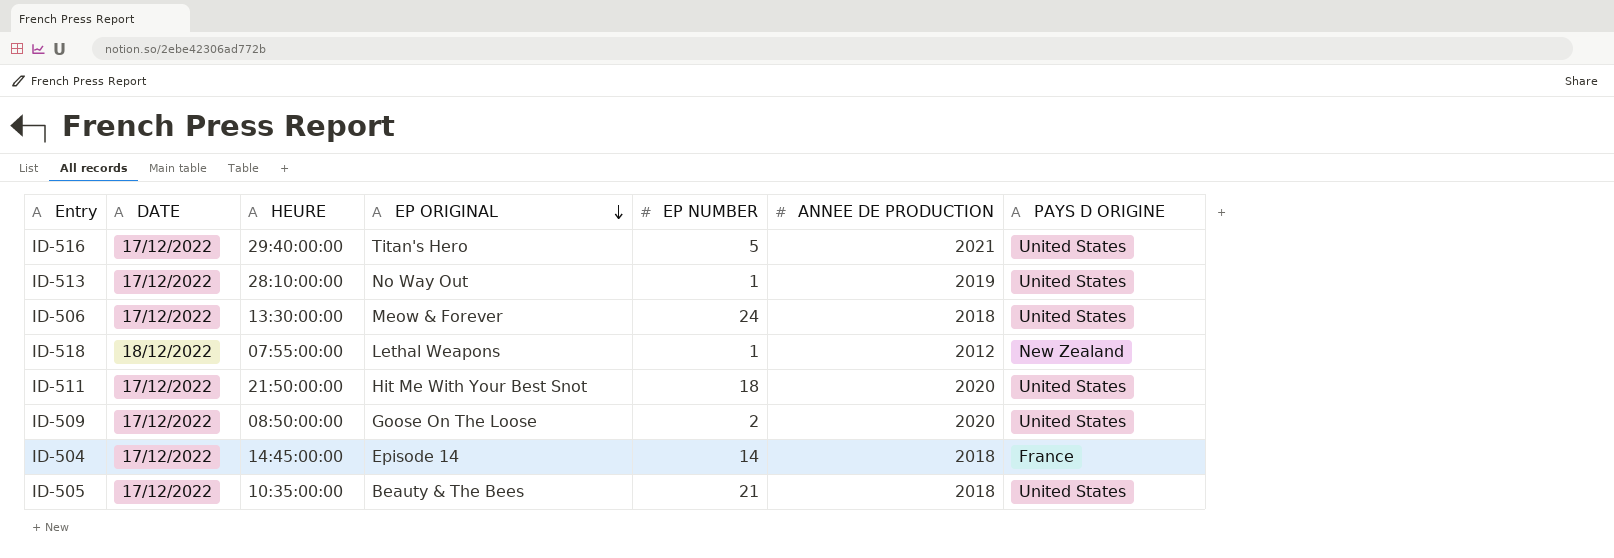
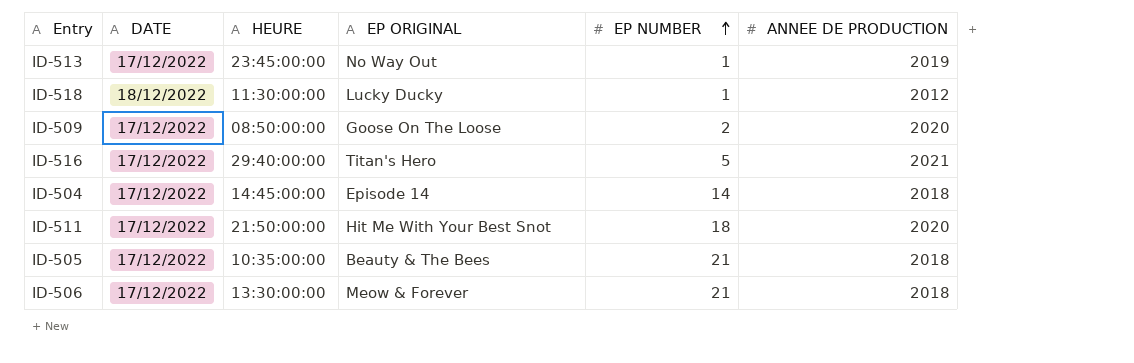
row order: EP ORIGINAL descending -> EP NUMBER ascending
column PAYS D ORIGINE | position: 7 -> none
ID-513 | HEURE: 28:10:00:00 -> 23:45:00:00
ID-518 | HEURE: 07:55:00:00 -> 11:30:00:00
ID-518 | EP ORIGINAL: Lethal Weapons -> Lucky Ducky
ID-506 | EP NUMBER: 24 -> 21

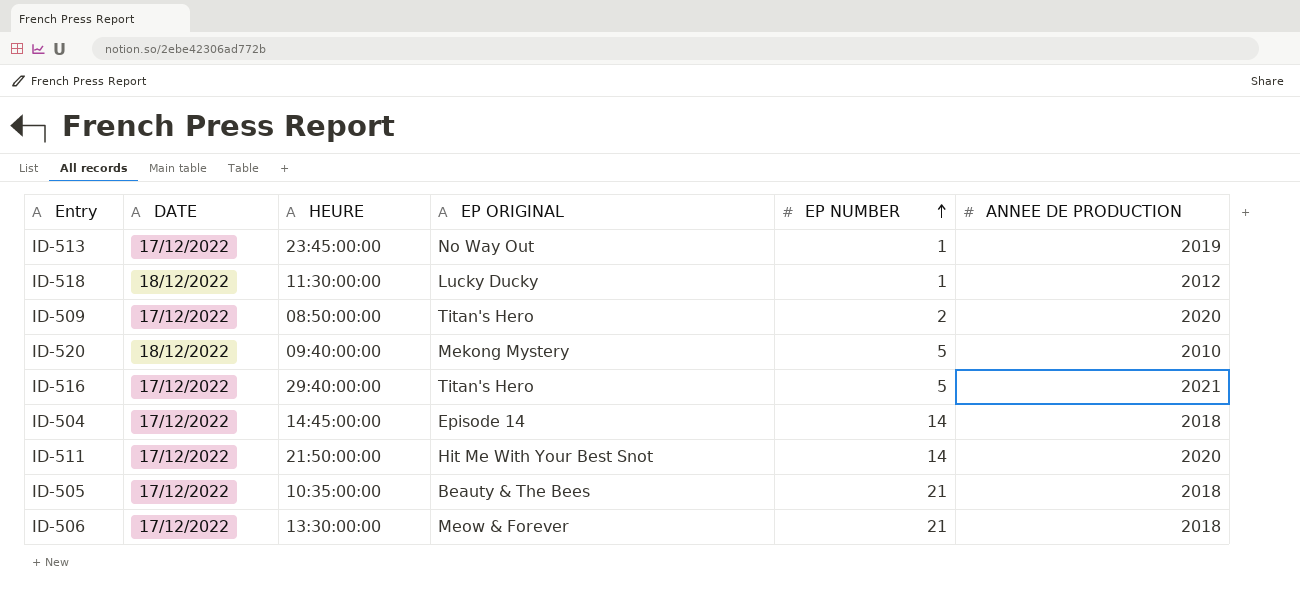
ID-509 | EP ORIGINAL: Goose On The Loose -> Titan's Hero
row ID-520: none -> 18/12/2022 | 09:40:00:00 | Mekong Mystery | 5 | 2010
ID-511 | EP NUMBER: 18 -> 14

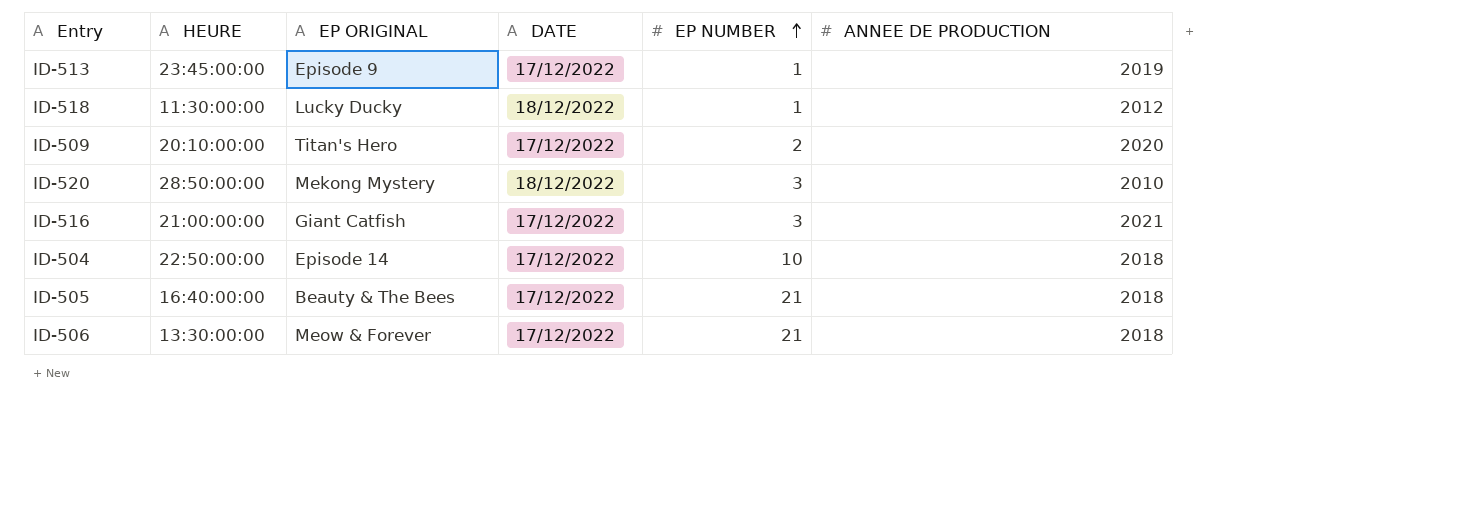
column DATE | position: 2 -> 4
row ID-511: 17/12/2022 | 21:50:00:00 | Hit Me With Your Best Snot | 14 | 2020 -> none
ID-513 | EP ORIGINAL: No Way Out -> Episode 9
ID-509 | HEURE: 08:50:00:00 -> 20:10:00:00
ID-520 | HEURE: 09:40:00:00 -> 28:50:00:00
ID-520 | EP NUMBER: 5 -> 3
ID-516 | HEURE: 29:40:00:00 -> 21:00:00:00
ID-516 | EP ORIGINAL: Titan's Hero -> Giant Catfish
ID-516 | EP NUMBER: 5 -> 3
ID-504 | HEURE: 14:45:00:00 -> 22:50:00:00
ID-504 | EP NUMBER: 14 -> 10
ID-505 | HEURE: 10:35:00:00 -> 16:40:00:00

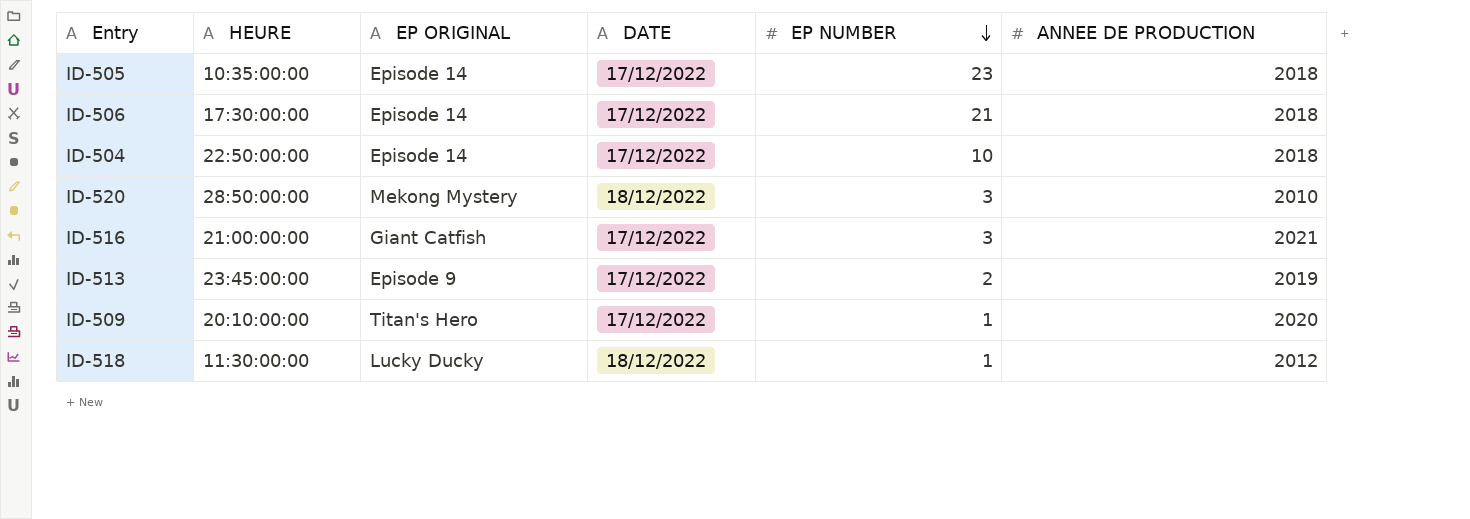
row order: EP NUMBER ascending -> EP NUMBER descending
ID-505 | HEURE: 16:40:00:00 -> 10:35:00:00
ID-505 | EP ORIGINAL: Beauty & The Bees -> Episode 14
ID-505 | EP NUMBER: 21 -> 23
ID-506 | HEURE: 13:30:00:00 -> 17:30:00:00
ID-506 | EP ORIGINAL: Meow & Forever -> Episode 14
ID-513 | EP NUMBER: 1 -> 2
ID-509 | EP NUMBER: 2 -> 1

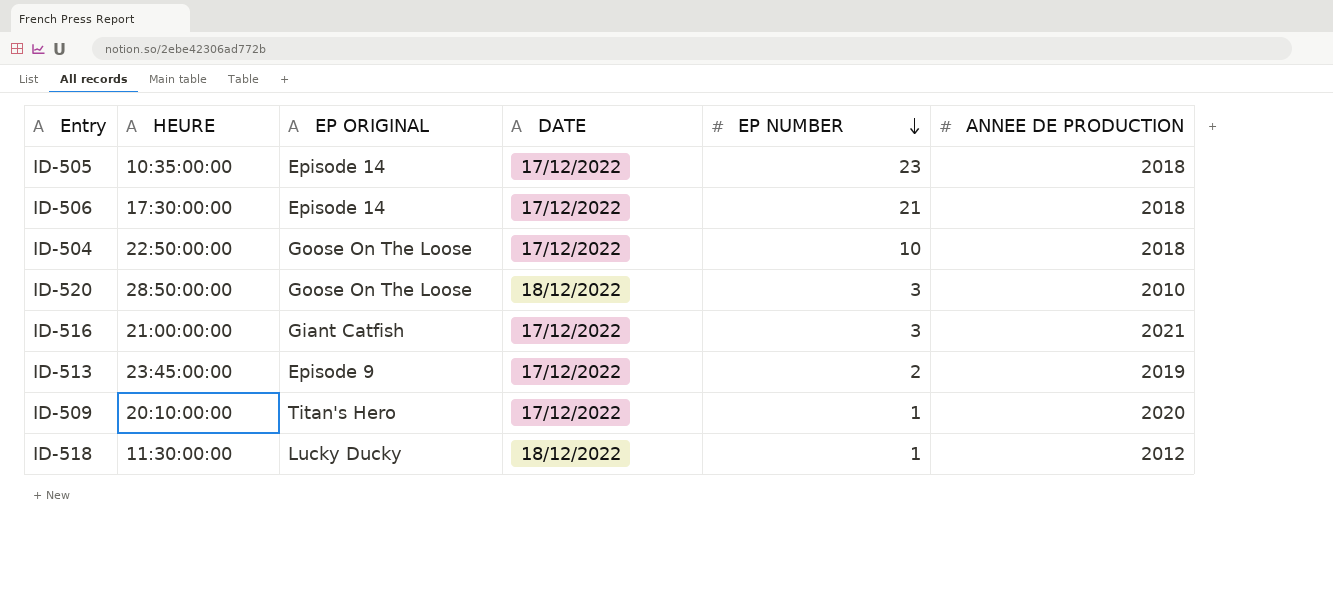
ID-504 | EP ORIGINAL: Episode 14 -> Goose On The Loose
ID-520 | EP ORIGINAL: Mekong Mystery -> Goose On The Loose

